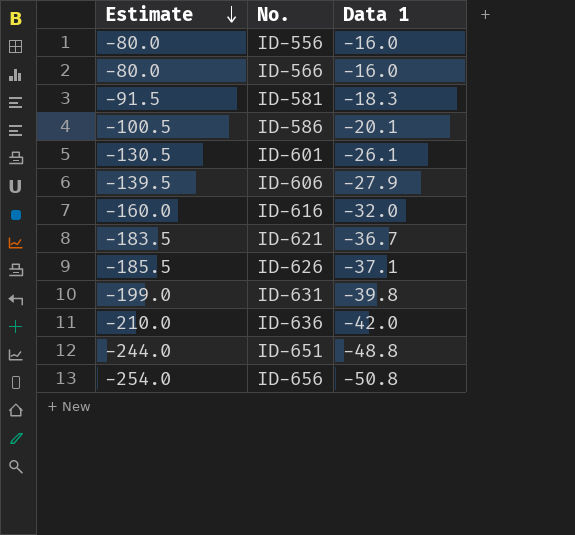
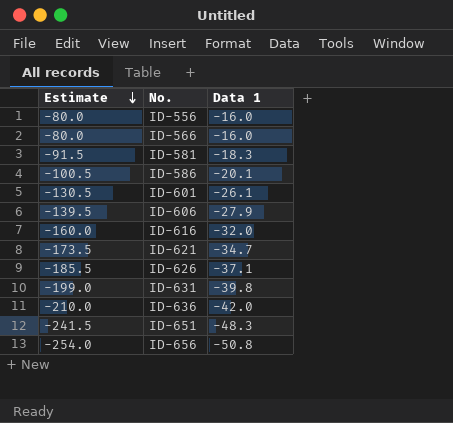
ID-621 | Estimate: -183.5 -> -173.5
ID-621 | Data 1: -36.7 -> -34.7
ID-651 | Estimate: -244.0 -> -241.5
ID-651 | Data 1: -48.8 -> -48.3

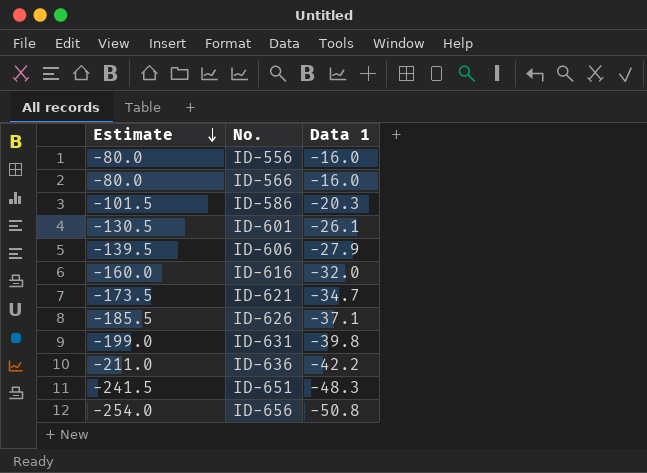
row ID-581: -91.5 | -18.3 -> none
ID-586 | Estimate: -100.5 -> -101.5
ID-586 | Data 1: -20.1 -> -20.3
ID-636 | Estimate: -210.0 -> -211.0
ID-636 | Data 1: -42.0 -> -42.2

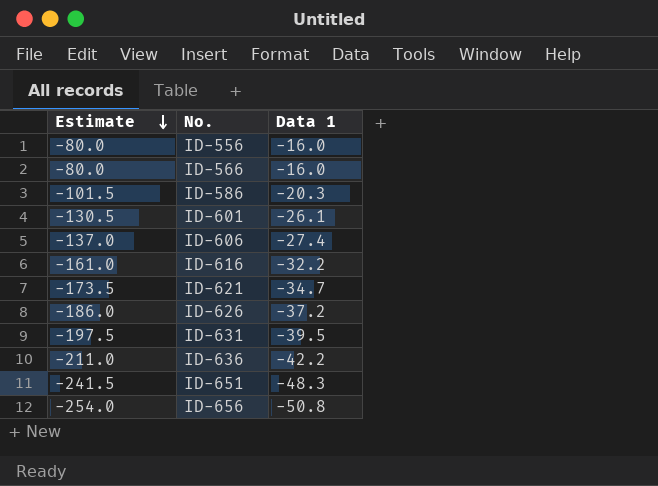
ID-606 | Estimate: -139.5 -> -137.0
ID-606 | Data 1: -27.9 -> -27.4
ID-616 | Estimate: -160.0 -> -161.0
ID-616 | Data 1: -32.0 -> -32.2
ID-626 | Estimate: -185.5 -> -186.0
ID-626 | Data 1: -37.1 -> -37.2
ID-631 | Estimate: -199.0 -> -197.5
ID-631 | Data 1: -39.8 -> -39.5

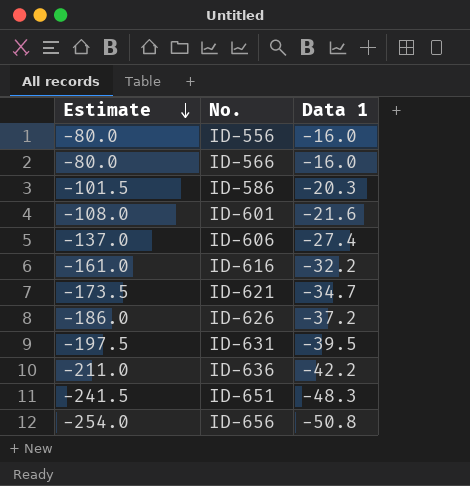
ID-601 | Estimate: -130.5 -> -108.0
ID-601 | Data 1: -26.1 -> -21.6

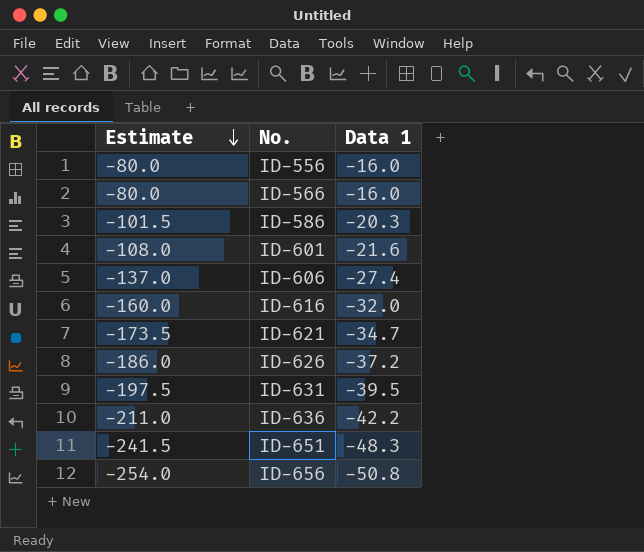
ID-616 | Estimate: -161.0 -> -160.0
ID-616 | Data 1: -32.2 -> -32.0

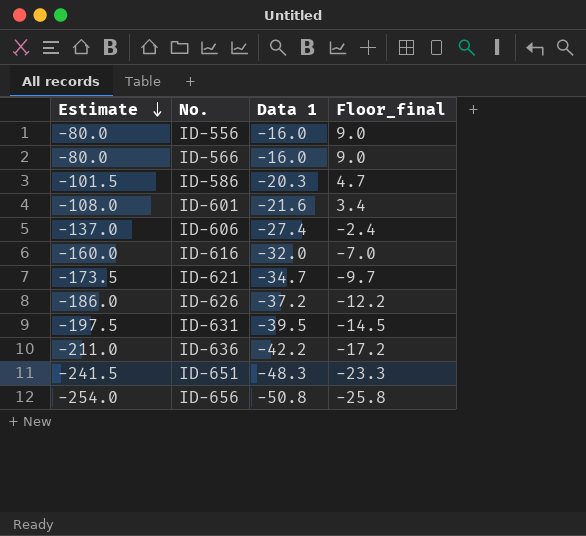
column Floor_final | formula: none -> [Data 1] + 25

